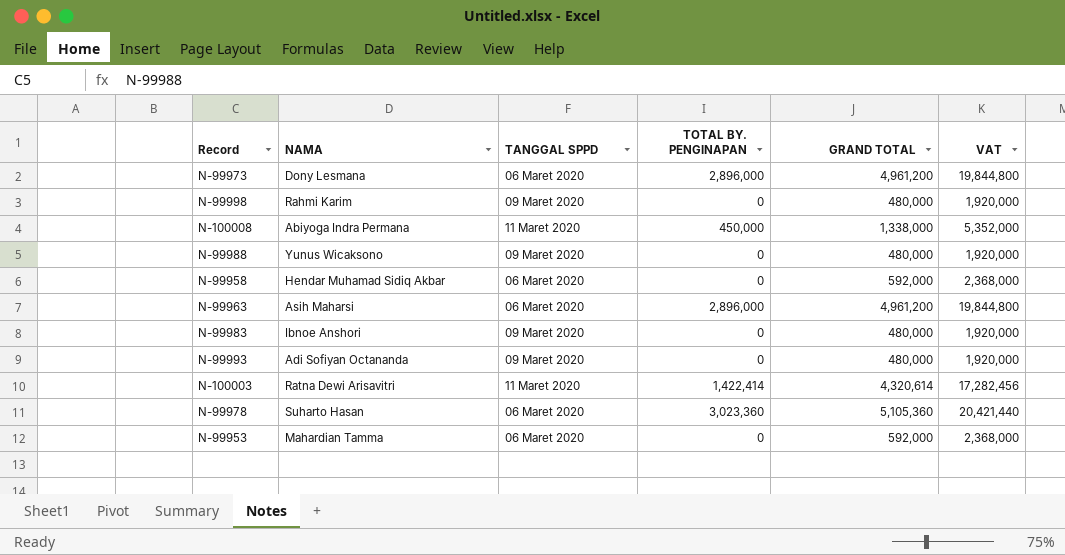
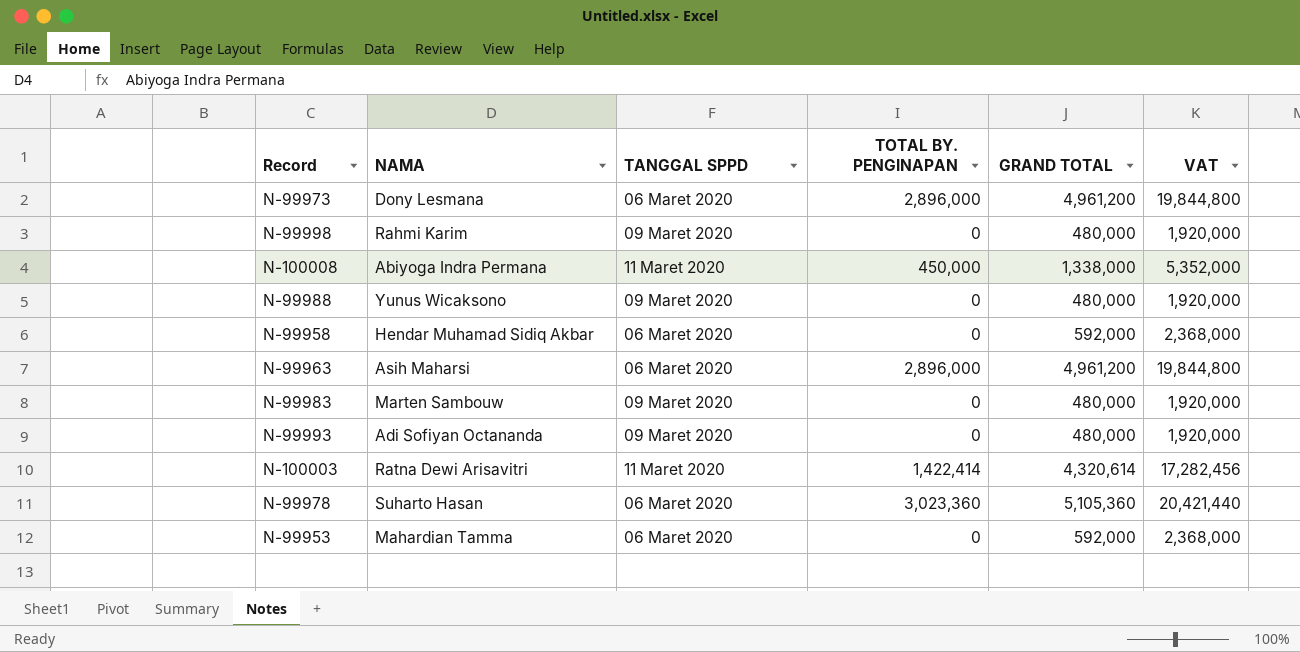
N-99983 | NAMA: Ibnoe Anshori -> Marten Sambouw

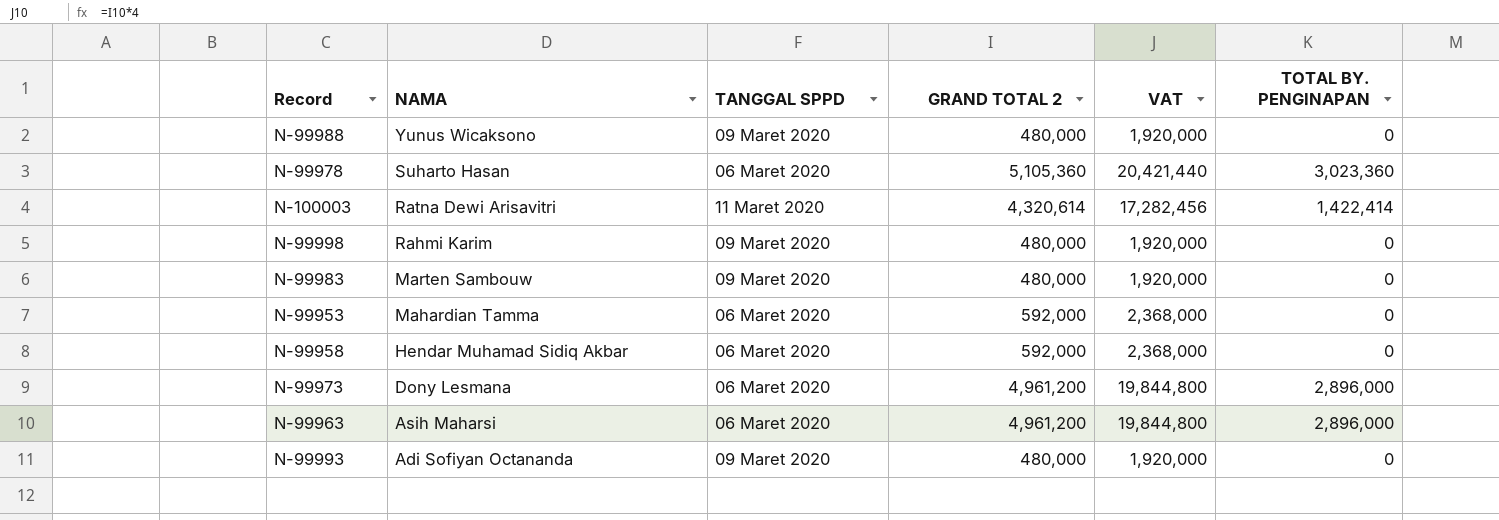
row order: none -> NAMA descending
column name: GRAND TOTAL -> GRAND TOTAL 2
column TOTAL BY. PENGINAPAN | position: 4 -> 6
row N-100008: Abiyoga Indra Permana | 11 Maret 2020 | 450,000 | 1,338,000 | 5,352,000 -> none

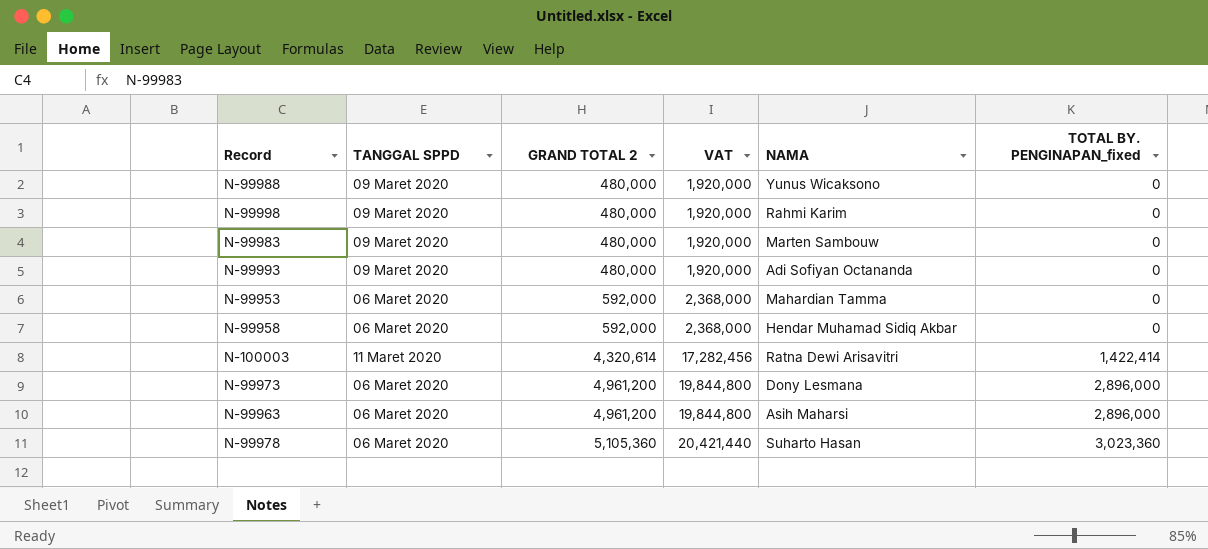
row order: NAMA descending -> GRAND TOTAL 2 ascending
column NAMA | position: 2 -> 5
column name: TOTAL BY. PENGINAPAN -> TOTAL BY. PENGINAPAN_fixed

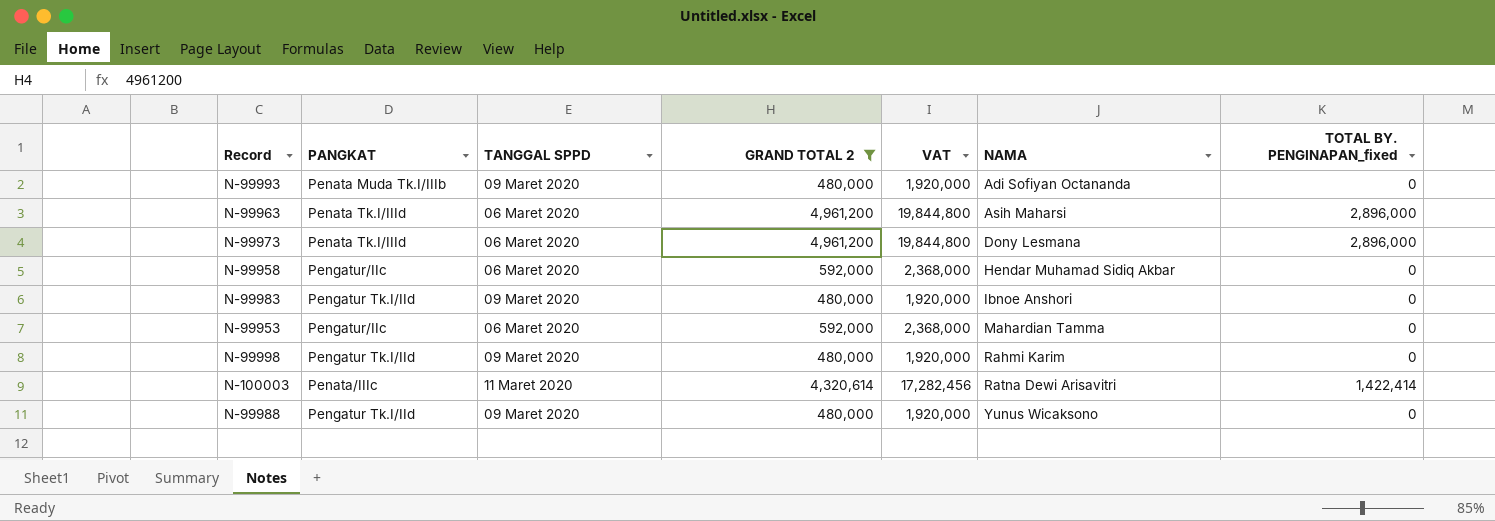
filter: none -> GRAND TOTAL 2 != 5,105,360
row order: GRAND TOTAL 2 ascending -> NAMA ascending
column PANGKAT | position: none -> 2
N-99983 | NAMA: Marten Sambouw -> Ibnoe Anshori

